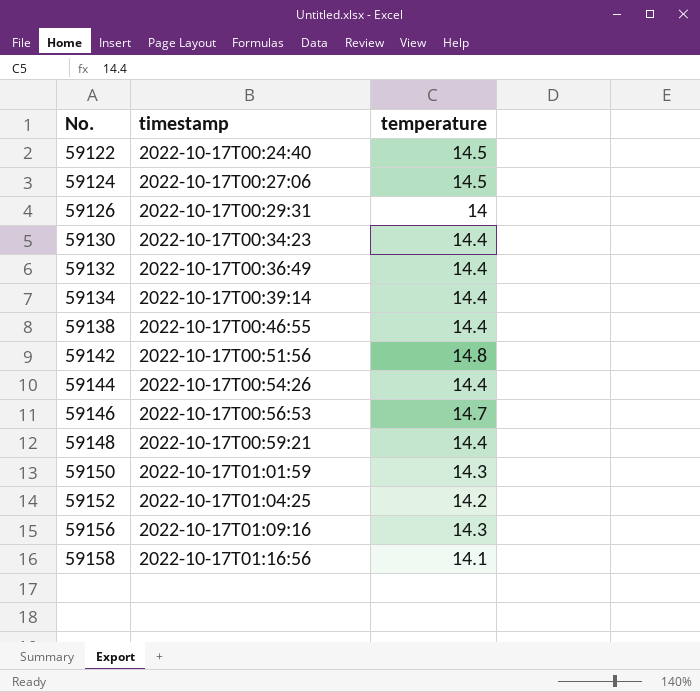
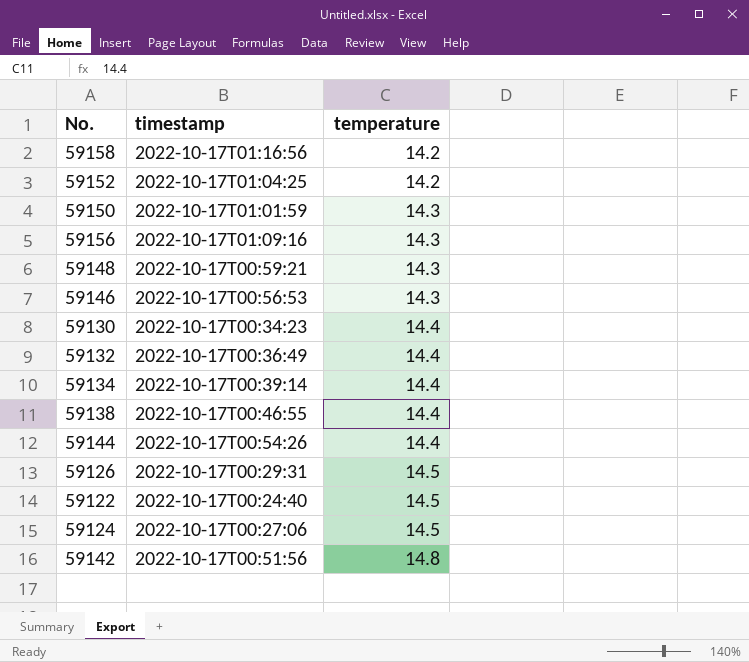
row order: No. ascending -> temperature ascending
59158 | temperature: 14.1 -> 14.2
59148 | temperature: 14.4 -> 14.3
59146 | temperature: 14.7 -> 14.3
59126 | temperature: 14 -> 14.5

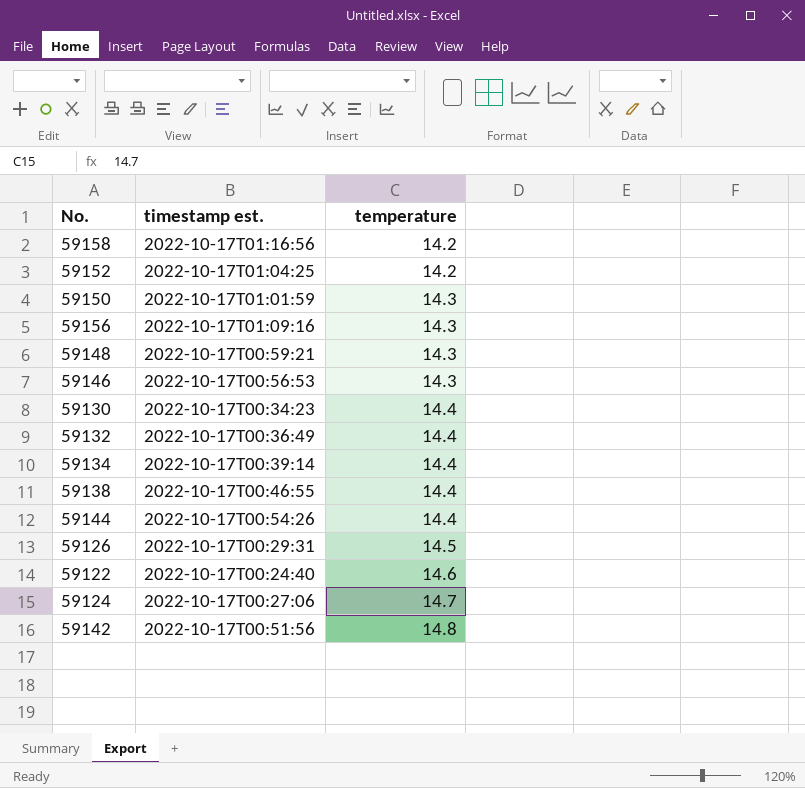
column name: timestamp -> timestamp est.
59122 | temperature: 14.5 -> 14.6
59124 | temperature: 14.5 -> 14.7

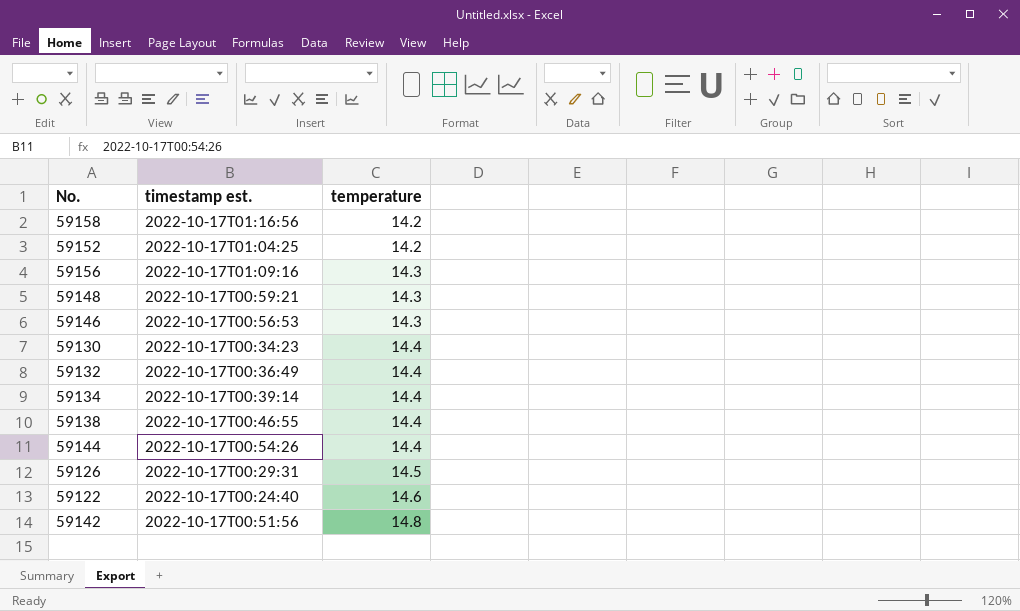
row 59150: 2022-10-17T01:01:59 | 14.3 -> none
row 59124: 2022-10-17T00:27:06 | 14.7 -> none

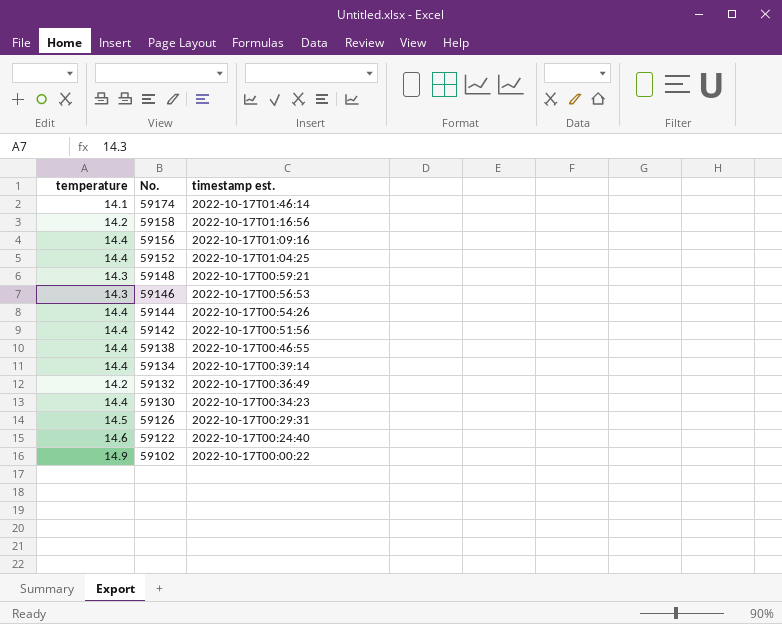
row order: temperature ascending -> No. descending
column temperature | position: 3 -> 1
row 59174: none -> 14.1 | 2022-10-17T01:46:14
59156 | temperature: 14.3 -> 14.4
59152 | temperature: 14.2 -> 14.4
59142 | temperature: 14.8 -> 14.4
59132 | temperature: 14.4 -> 14.2
row 59102: none -> 14.9 | 2022-10-17T00:00:22

